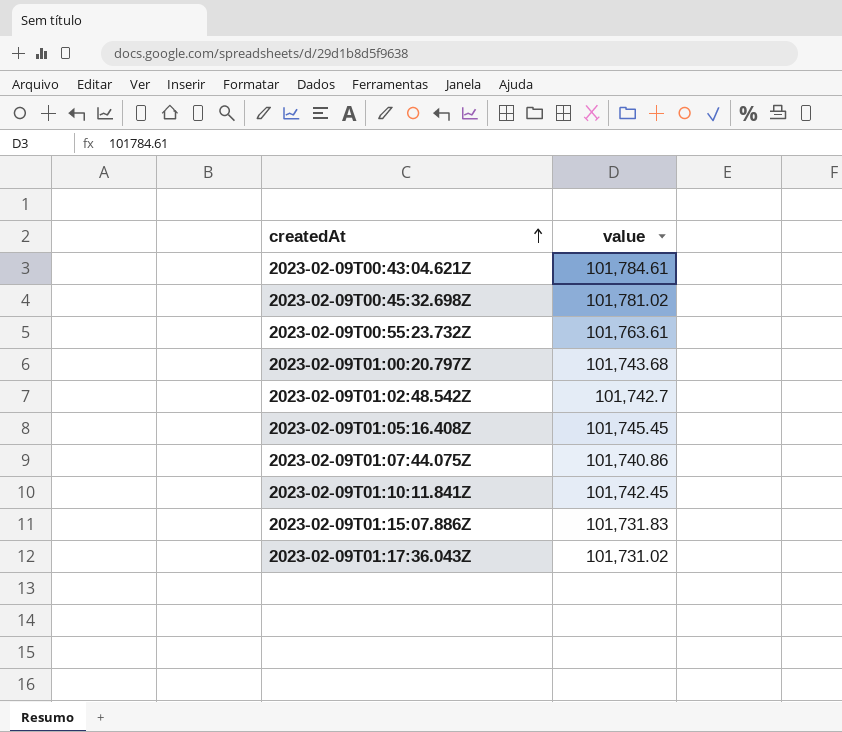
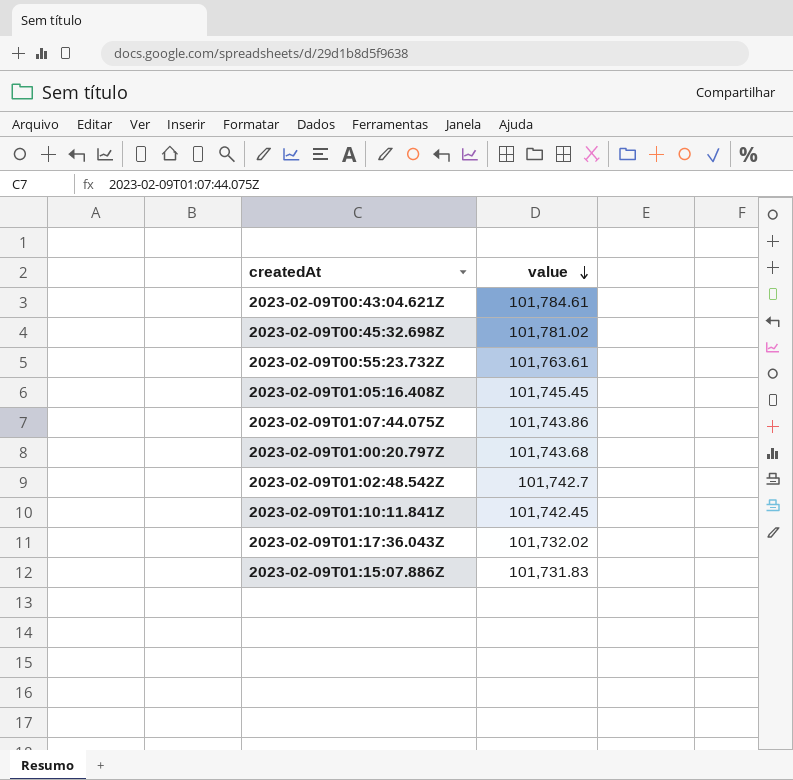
row order: createdAt ascending -> value descending
2023-02-09T01:07:44.075Z | value: 101,740.86 -> 101,743.86
2023-02-09T01:17:36.043Z | value: 101,731.02 -> 101,732.02

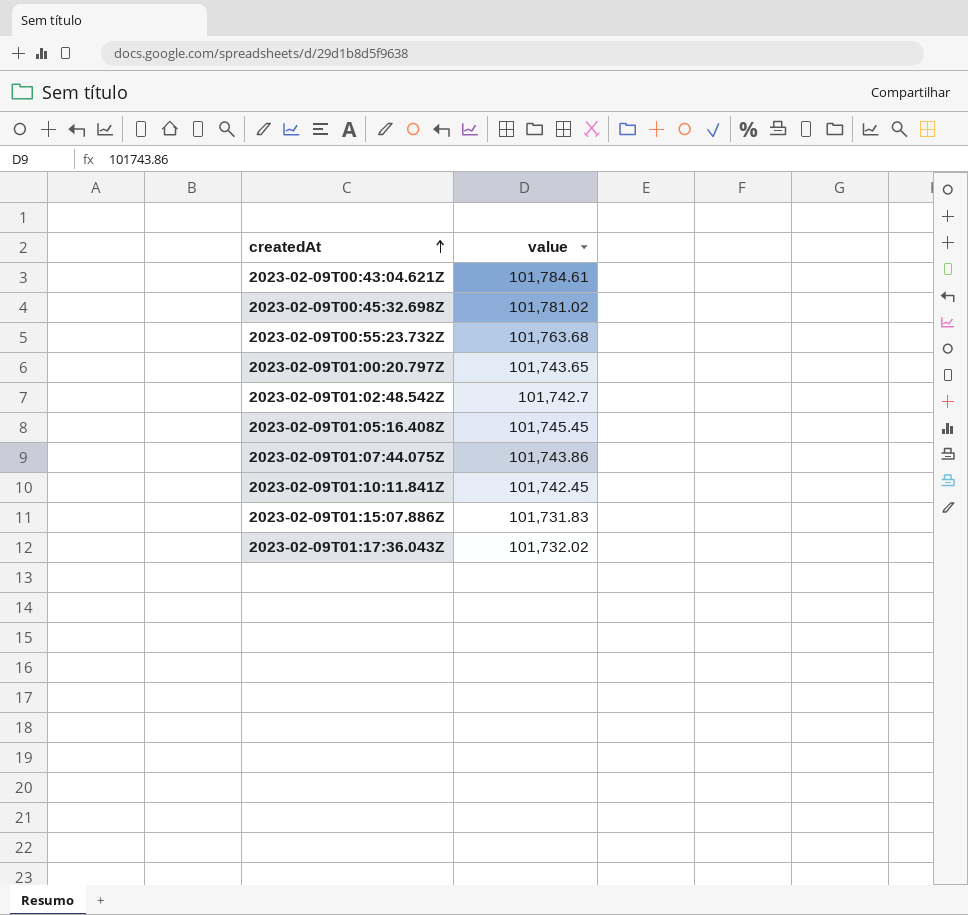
row order: value descending -> createdAt ascending
2023-02-09T00:55:23.732Z | value: 101,763.61 -> 101,763.68
2023-02-09T01:00:20.797Z | value: 101,743.68 -> 101,743.65

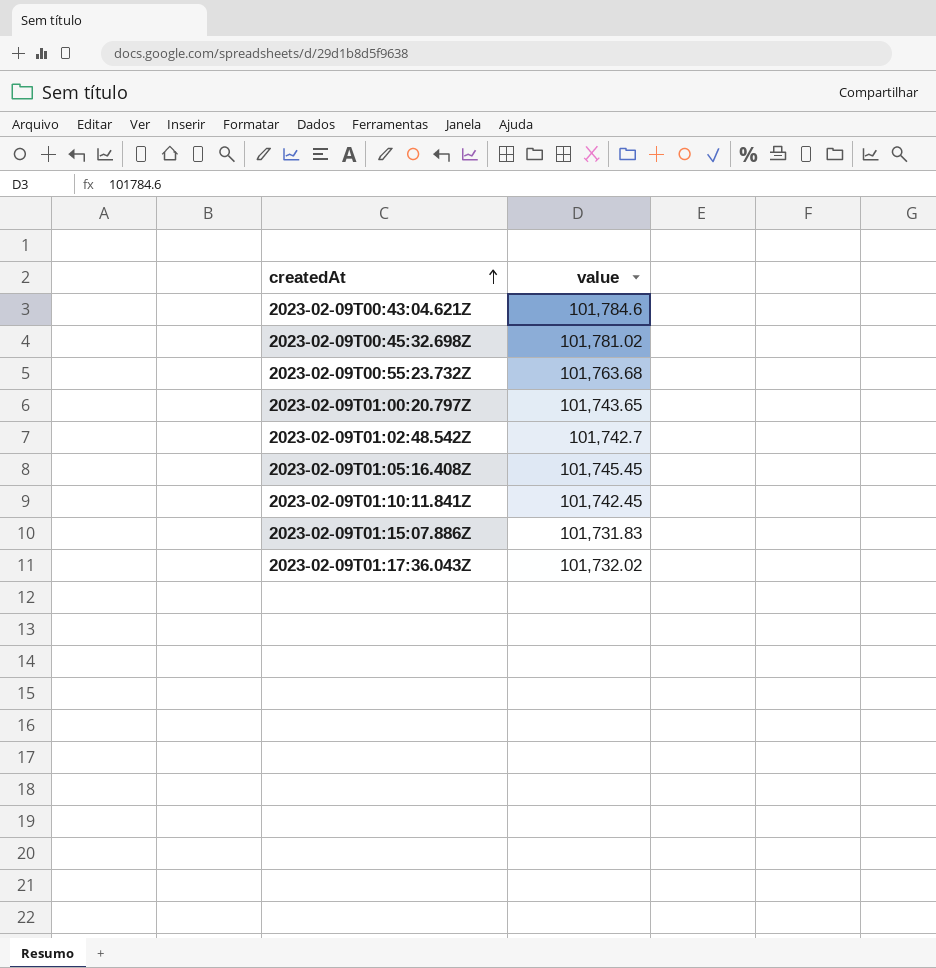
row 2023-02-09T01:07:44.075Z: 101,743.86 -> none
2023-02-09T00:43:04.621Z | value: 101,784.61 -> 101,784.6

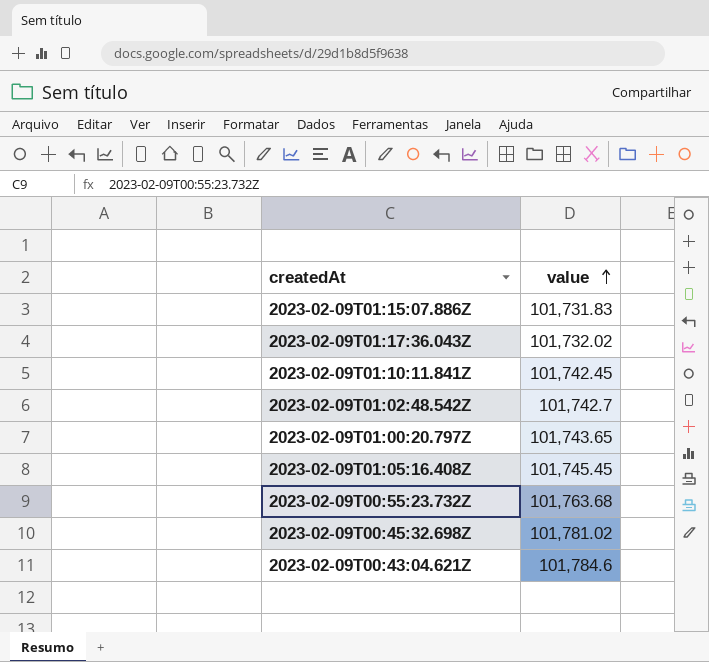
row order: createdAt ascending -> value ascending

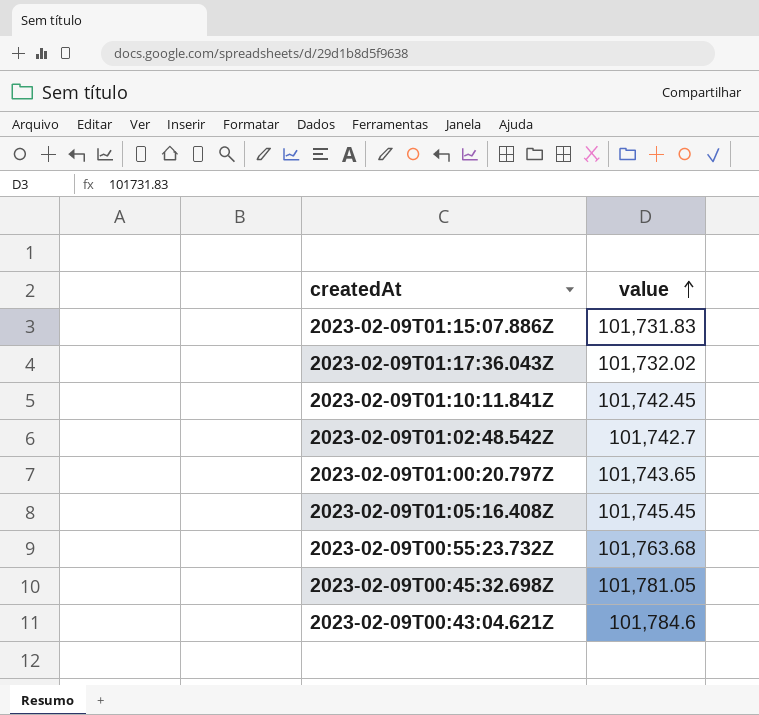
2023-02-09T00:45:32.698Z | value: 101,781.02 -> 101,781.05

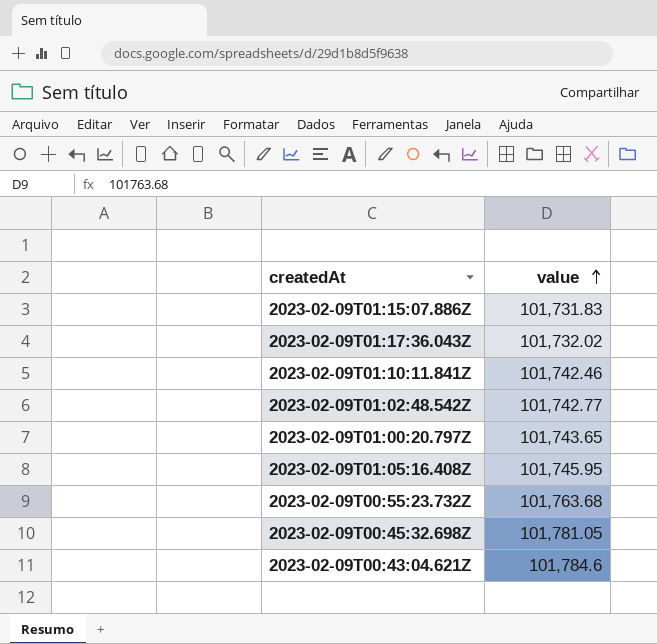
2023-02-09T01:10:11.841Z | value: 101,742.45 -> 101,742.46
2023-02-09T01:02:48.542Z | value: 101,742.7 -> 101,742.77
2023-02-09T01:05:16.408Z | value: 101,745.45 -> 101,745.95

